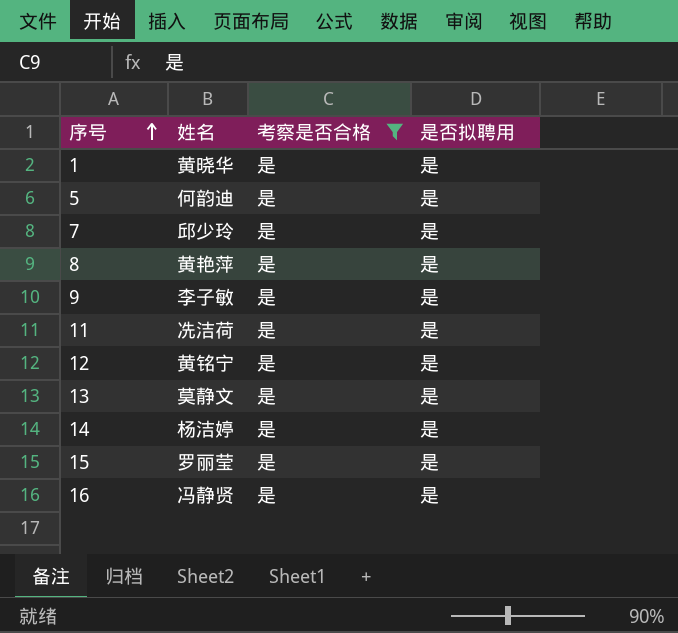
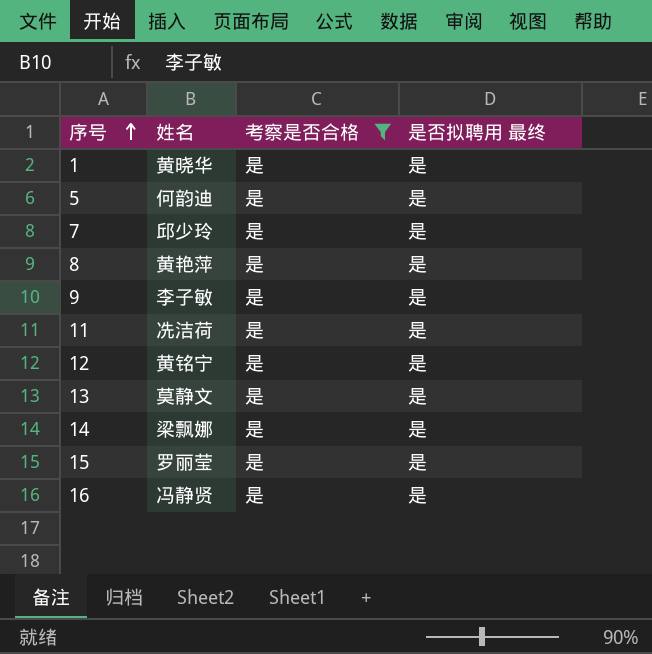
column name: 是否拟聘用 -> 是否拟聘用 最终
14 | 姓名: 杨洁婷 -> 梁飘娜

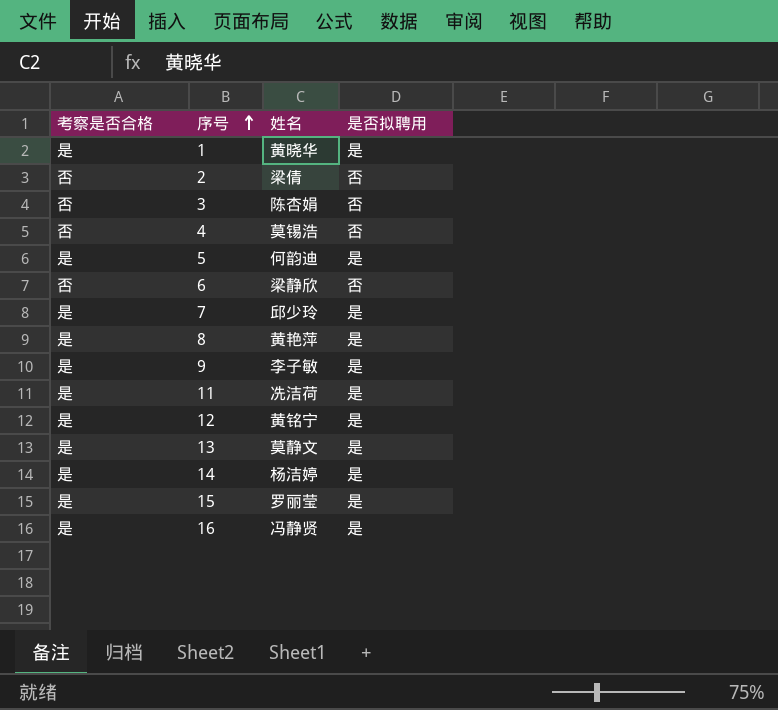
filter: 考察是否合格 = 是 -> none
column 考察是否合格 | position: 3 -> 1
column name: 是否拟聘用 最终 -> 是否拟聘用
14 | 姓名: 梁飘娜 -> 杨洁婷

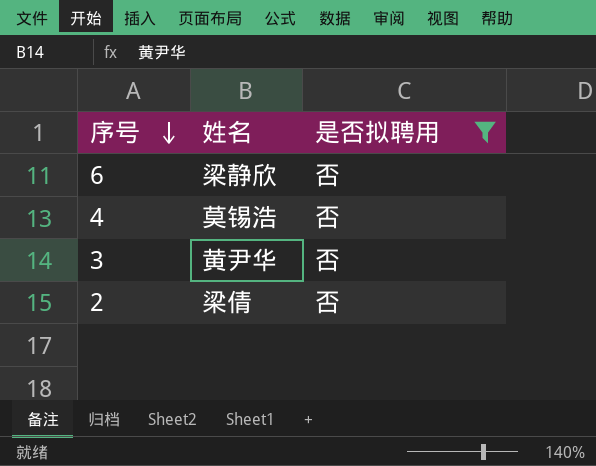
filter: none -> 是否拟聘用 = 否
row order: 序号 ascending -> 序号 descending
column 考察是否合格 | position: 1 -> none
3 | 姓名: 陈杏娟 -> 黄尹华

